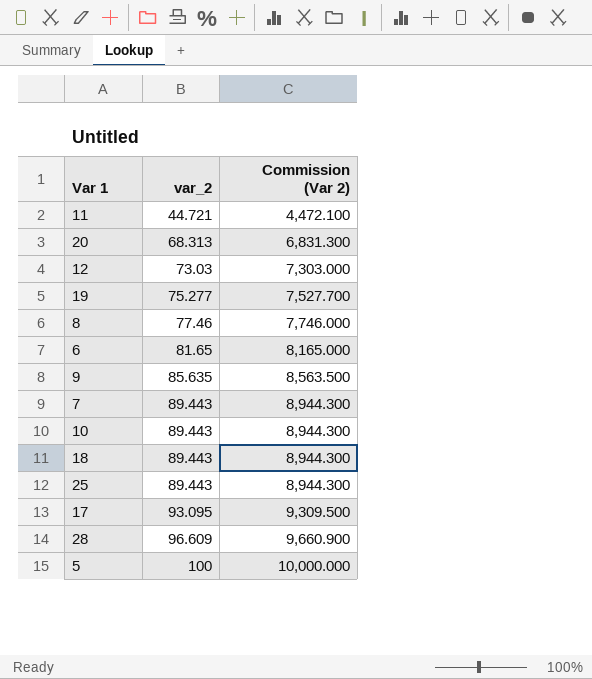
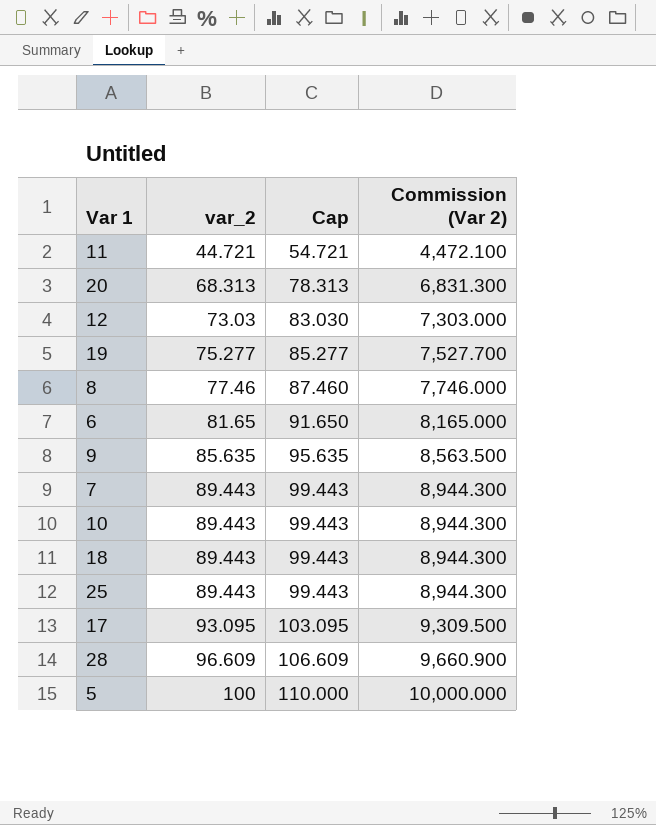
column Cap | formula: none -> [var_2] + 10

